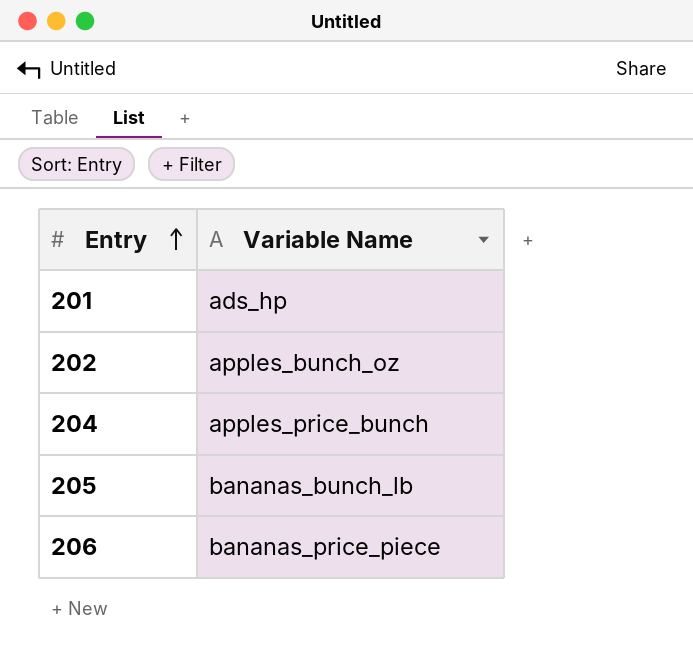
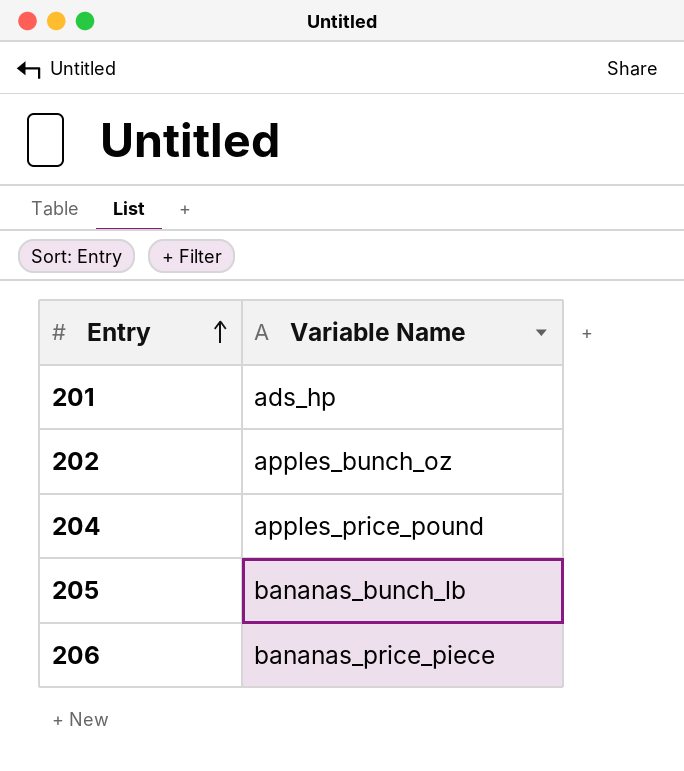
204 | Variable Name: apples_price_bunch -> apples_price_pound

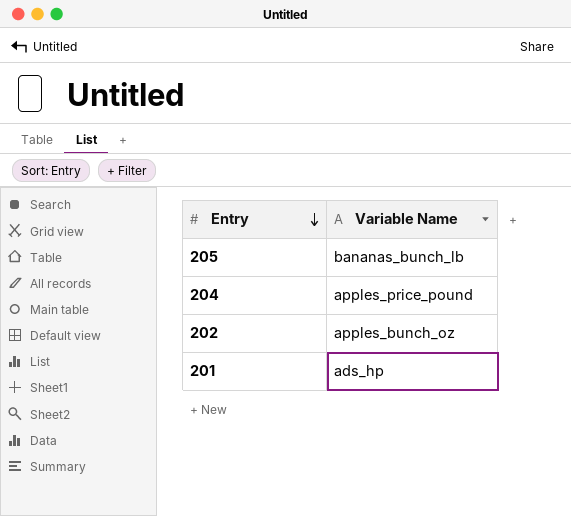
row order: Entry ascending -> Entry descending
row 206: bananas_price_piece -> none

